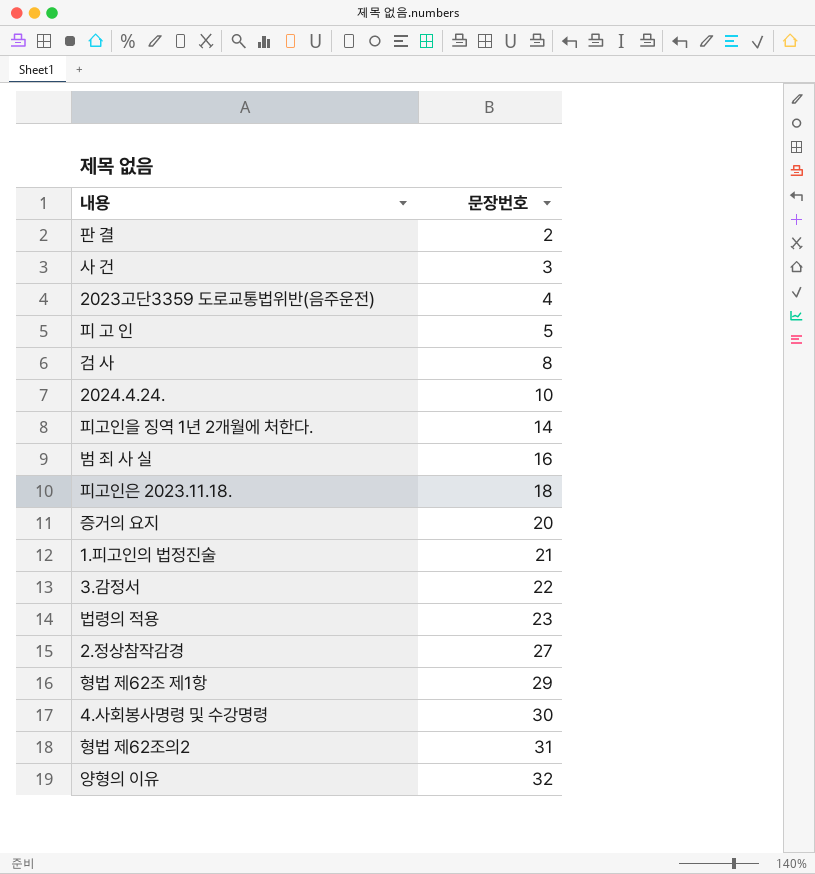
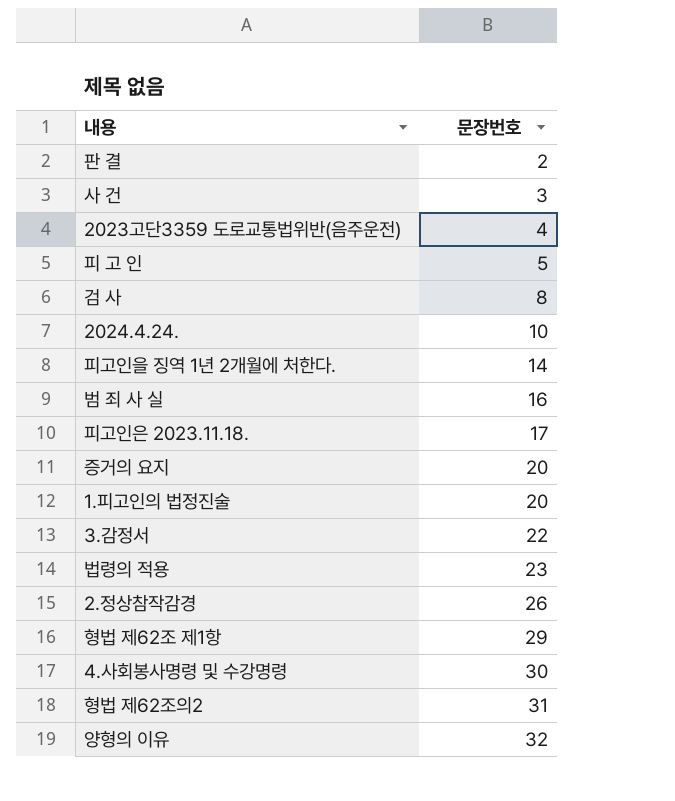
피고인은 2023.11.18. | 문장번호: 18 -> 17
1.피고인의 법정진술 | 문장번호: 21 -> 20
2.정상참작감경 | 문장번호: 27 -> 26

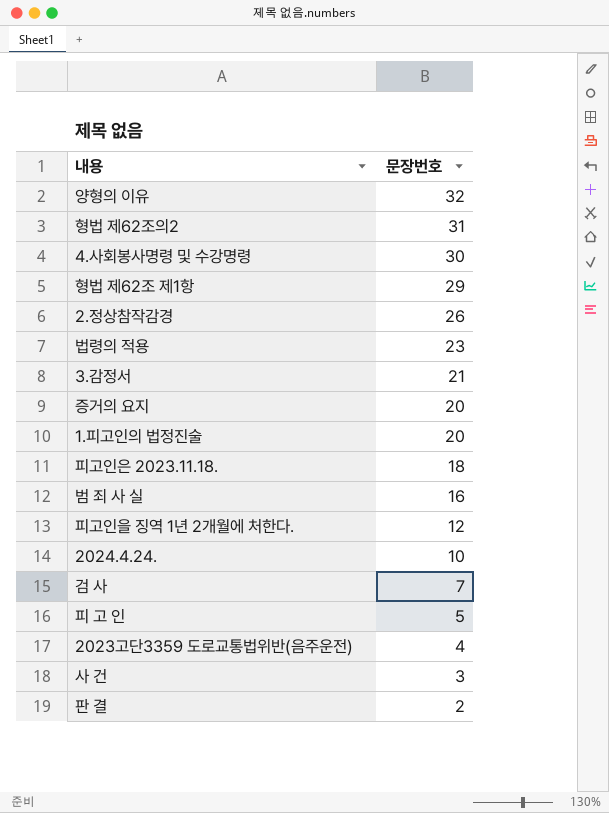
row order: 문장번호 ascending -> 문장번호 descending
3.감정서 | 문장번호: 22 -> 21
피고인은 2023.11.18. | 문장번호: 17 -> 18
피고인을 징역 1년 2개월에 처한다. | 문장번호: 14 -> 12
검 사 | 문장번호: 8 -> 7

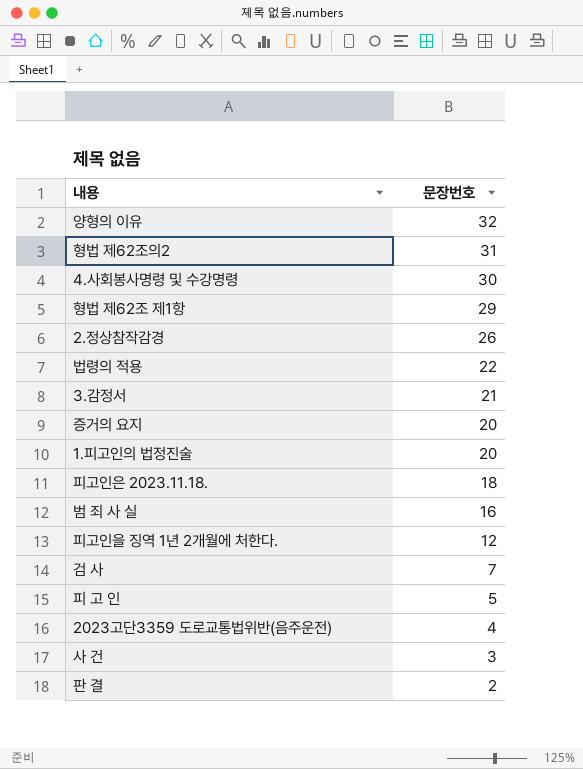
row 2024.4.24.: 10 -> none
법령의 적용 | 문장번호: 23 -> 22

